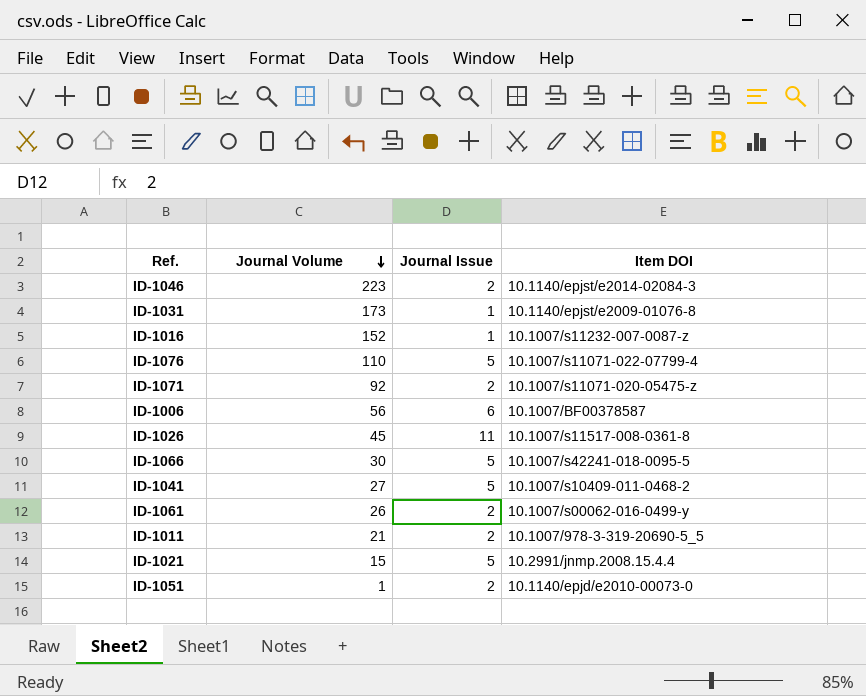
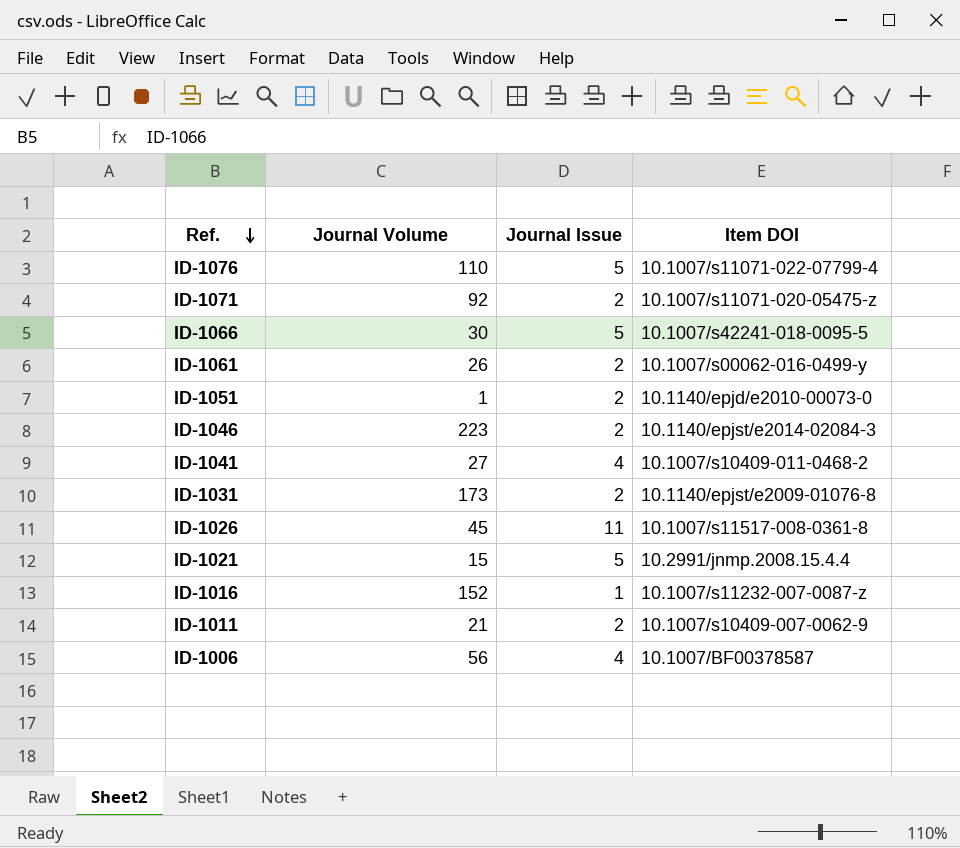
row order: Journal Volume descending -> Ref. descending
ID-1041 | Journal Issue: 5 -> 4
ID-1031 | Journal Issue: 1 -> 2
ID-1011 | Item DOI: 10.1007/978-3-319-20690-5_5 -> 10.1007/s10409-007-0062-9
ID-1006 | Journal Issue: 6 -> 4

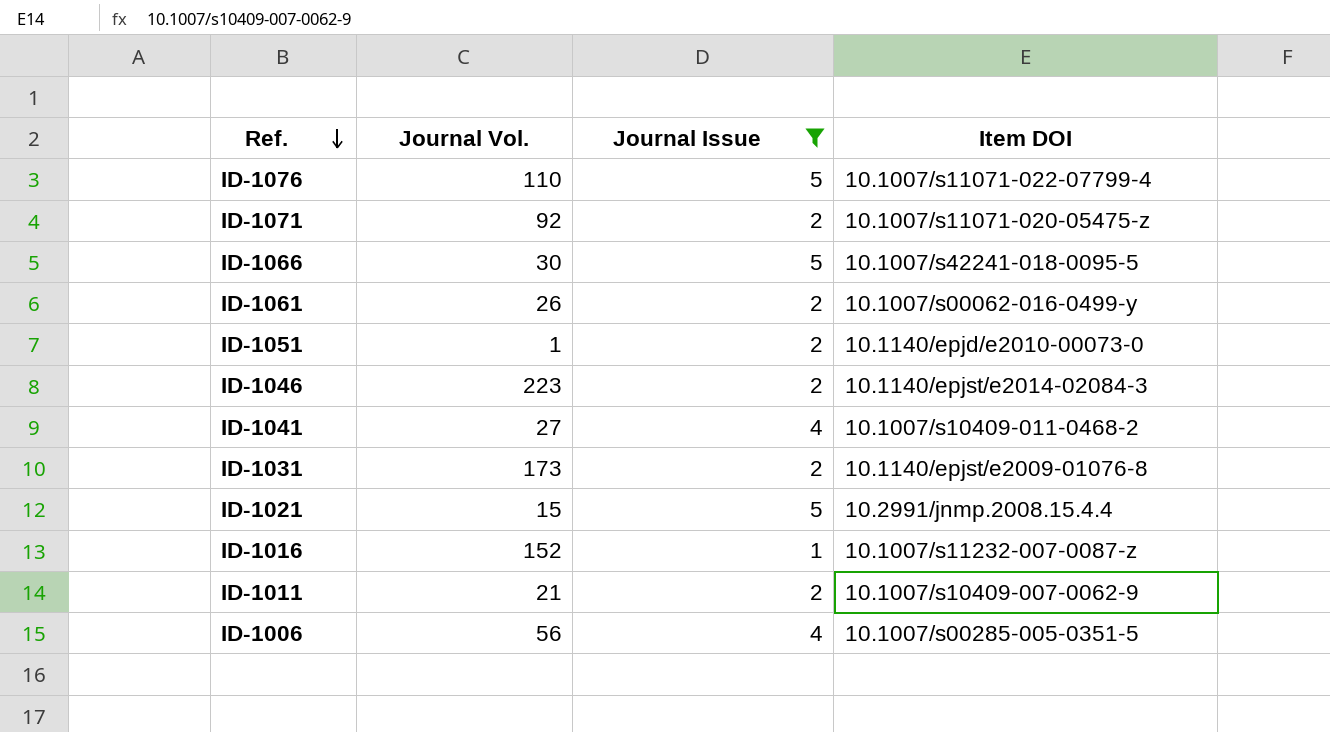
filter: none -> Journal Issue != 11
column name: Journal Volume -> Journal Vol.
ID-1006 | Item DOI: 10.1007/BF00378587 -> 10.1007/s00285-005-0351-5

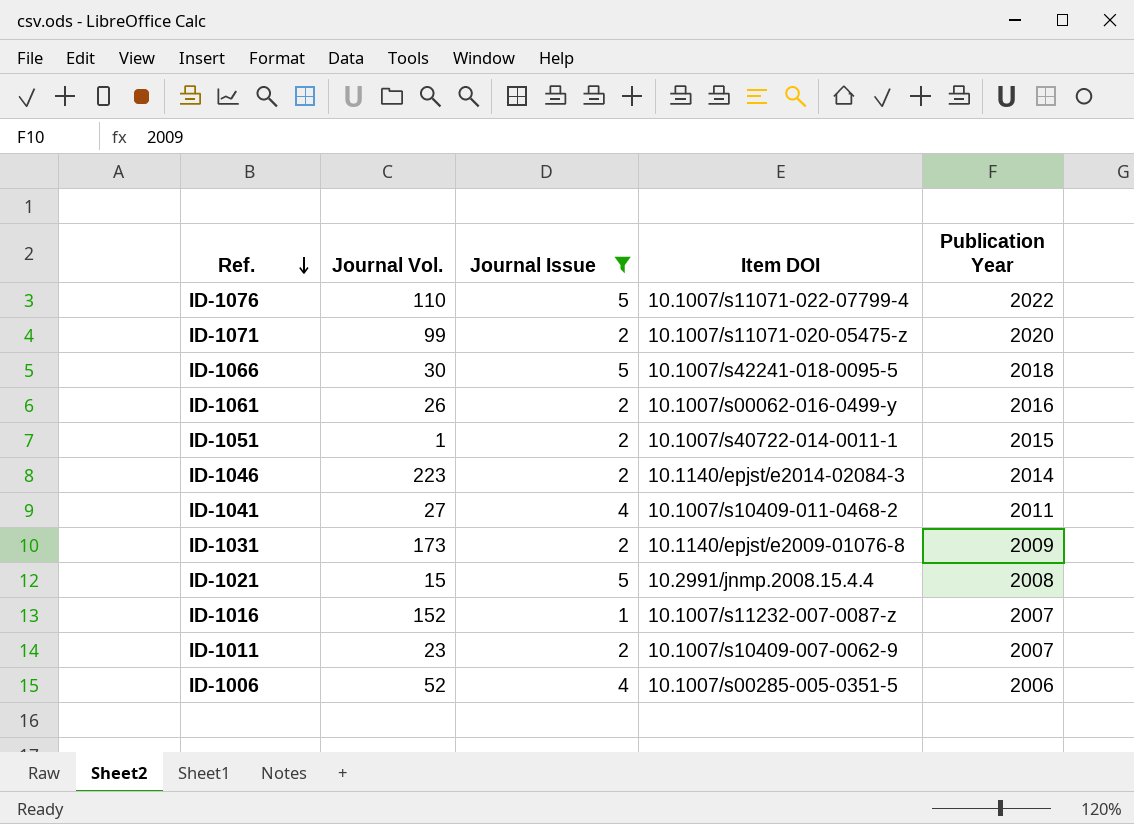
column Publication Year | position: none -> 5
ID-1071 | Journal Vol.: 92 -> 99
ID-1051 | Item DOI: 10.1140/epjd/e2010-00073-0 -> 10.1007/s40722-014-0011-1
ID-1011 | Journal Vol.: 21 -> 23
ID-1006 | Journal Vol.: 56 -> 52

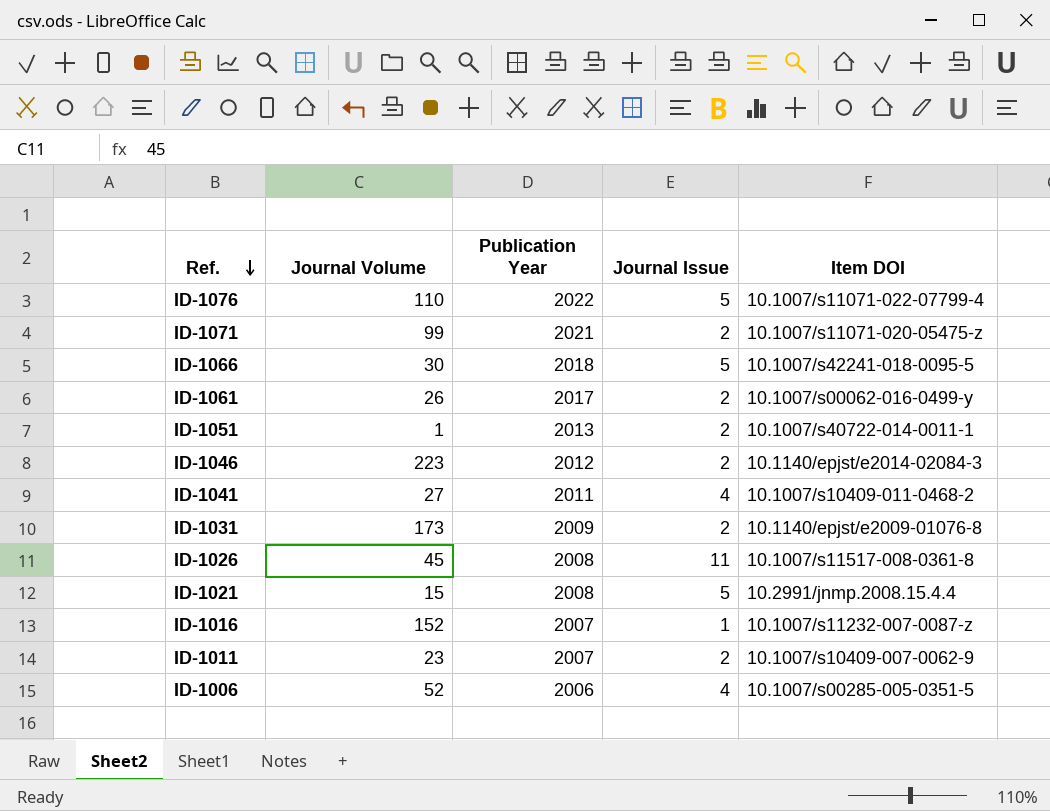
filter: Journal Issue != 11 -> none
column name: Journal Vol. -> Journal Volume
column Publication Year | position: 5 -> 3
ID-1071 | Publication Year: 2020 -> 2021
ID-1061 | Publication Year: 2016 -> 2017
ID-1051 | Publication Year: 2015 -> 2013
ID-1046 | Publication Year: 2014 -> 2012

